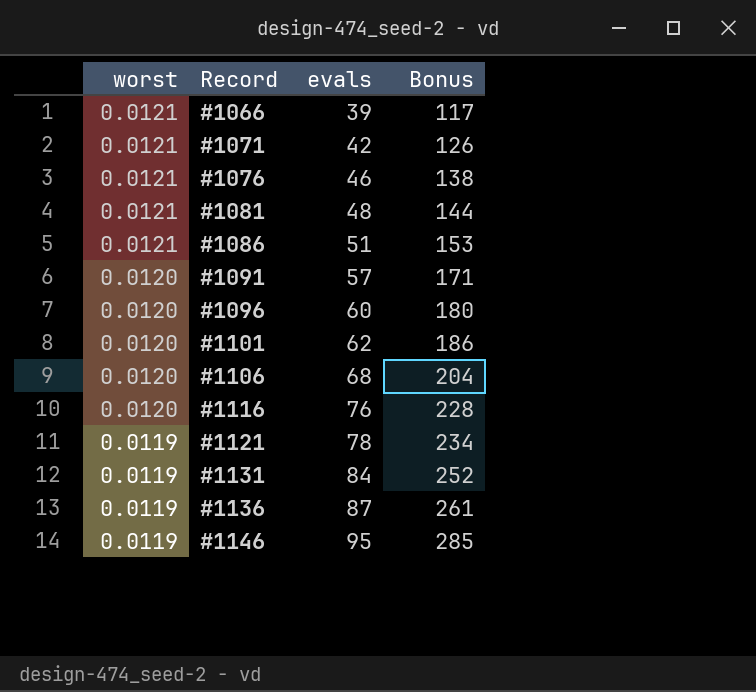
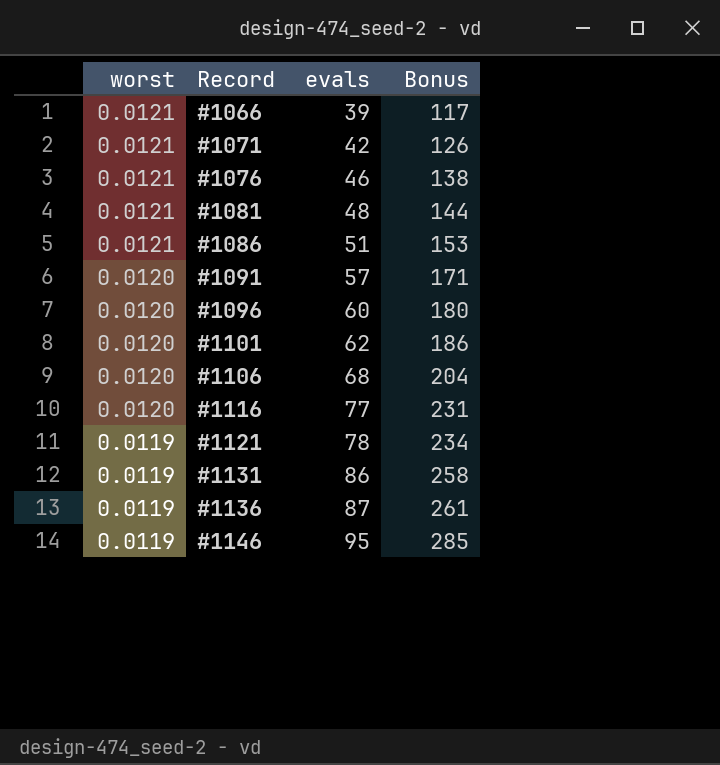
#1116 | evals: 76 -> 77
#1116 | Bonus: 228 -> 231
#1131 | evals: 84 -> 86
#1131 | Bonus: 252 -> 258

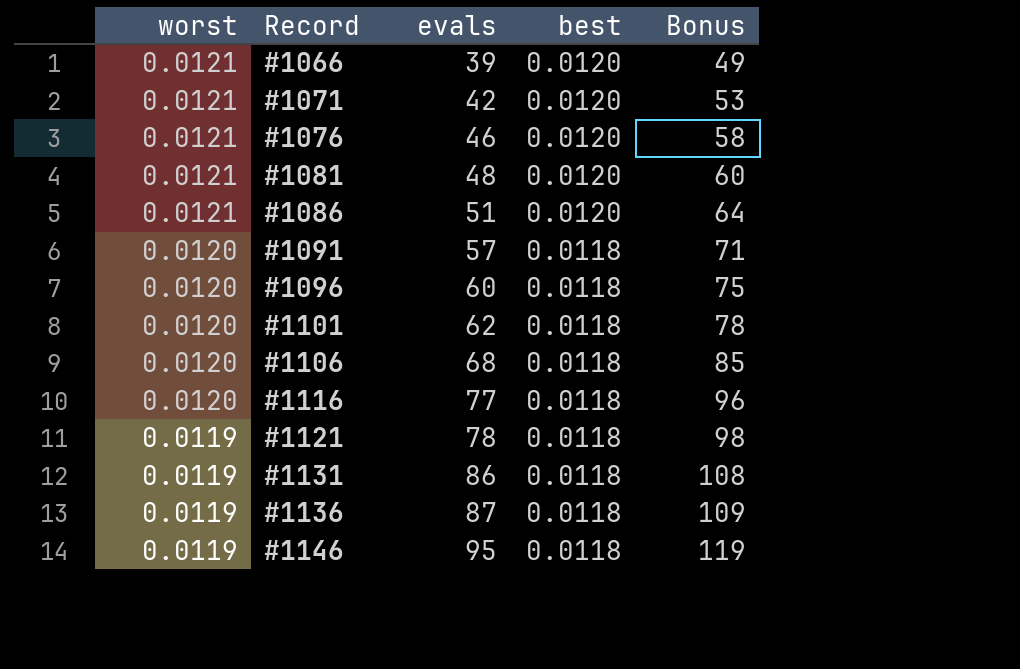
column best | position: none -> 4
column Bonus | formula: [evals] * 3 -> [evals] * 1.25

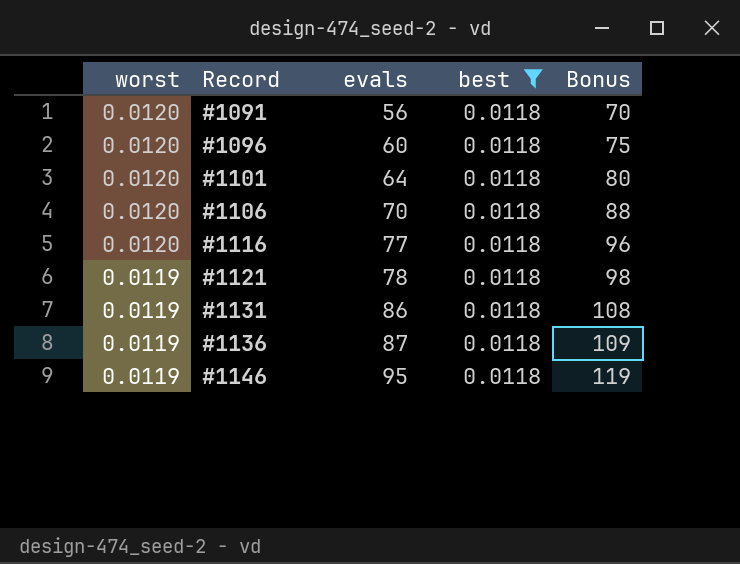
filter: none -> best = 0.0118
#1091 | evals: 57 -> 56
#1091 | Bonus: 71 -> 70
#1101 | evals: 62 -> 64
#1101 | Bonus: 78 -> 80
#1106 | evals: 68 -> 70
#1106 | Bonus: 85 -> 88

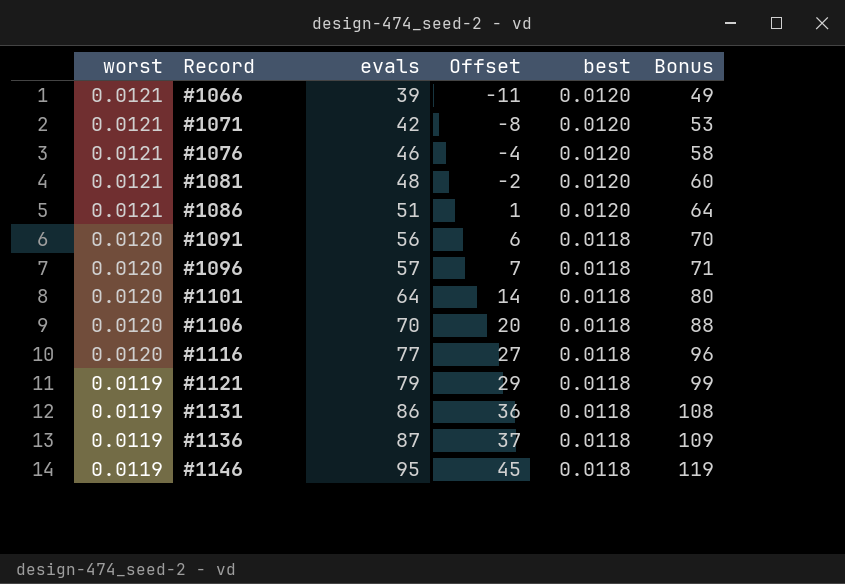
filter: best = 0.0118 -> none
column Offset | formula: none -> [evals] - 50
#1096 | evals: 60 -> 57
#1096 | Bonus: 75 -> 71
#1121 | evals: 78 -> 79
#1121 | Bonus: 98 -> 99

